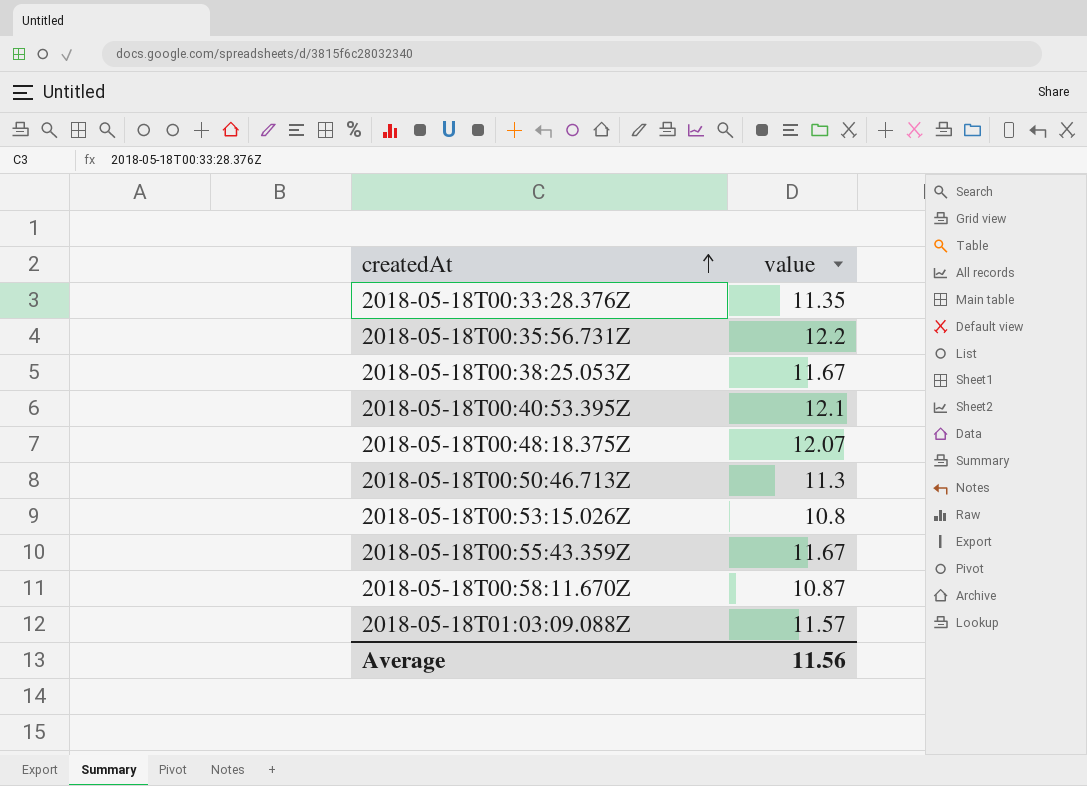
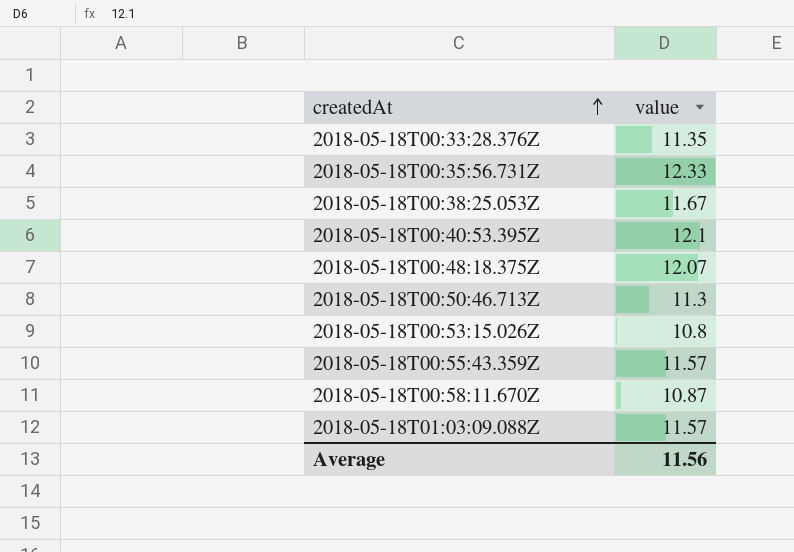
2018-05-18T00:35:56.731Z | value: 12.2 -> 12.33
2018-05-18T00:55:43.359Z | value: 11.67 -> 11.57

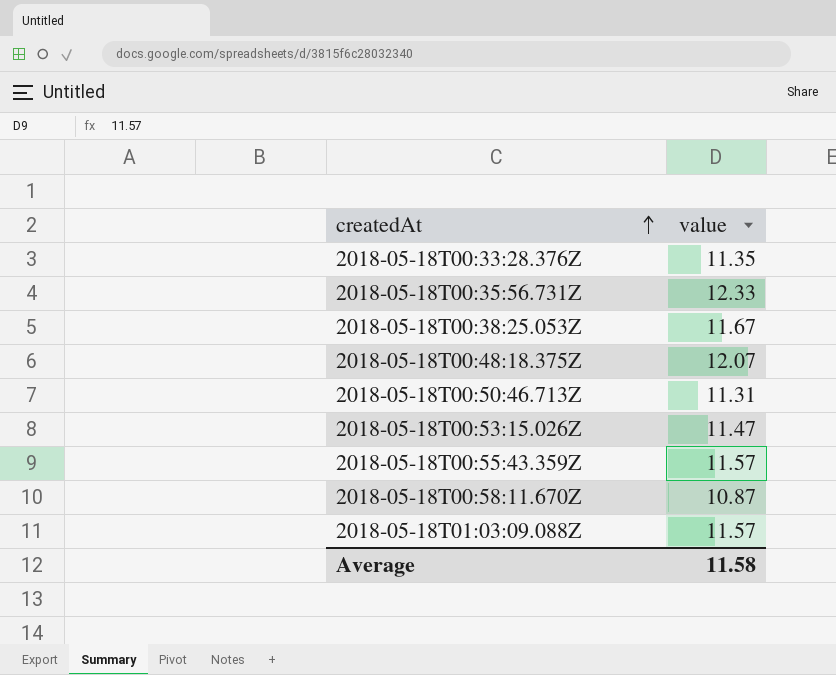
row 2018-05-18T00:40:53.395Z: 12.1 -> none
2018-05-18T00:50:46.713Z | value: 11.3 -> 11.31
2018-05-18T00:53:15.026Z | value: 10.8 -> 11.47
Average | value: 11.56 -> 11.58

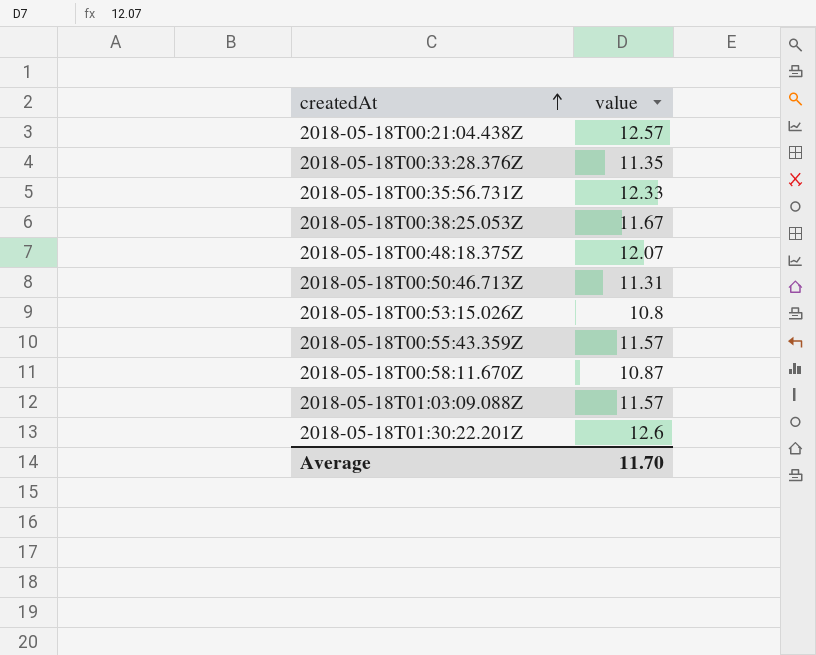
row 2018-05-18T00:21:04.438Z: none -> 12.57
2018-05-18T00:53:15.026Z | value: 11.47 -> 10.8
row 2018-05-18T01:30:22.201Z: none -> 12.6
Average | value: 11.58 -> 11.70

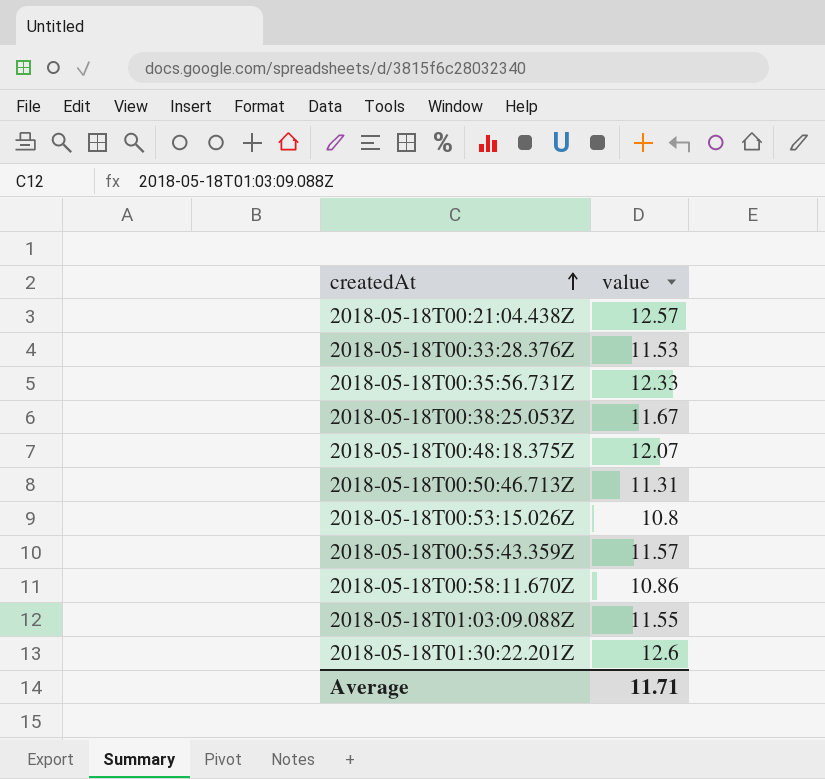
2018-05-18T00:33:28.376Z | value: 11.35 -> 11.53
2018-05-18T00:58:11.670Z | value: 10.87 -> 10.86
2018-05-18T01:03:09.088Z | value: 11.57 -> 11.55
Average | value: 11.70 -> 11.71

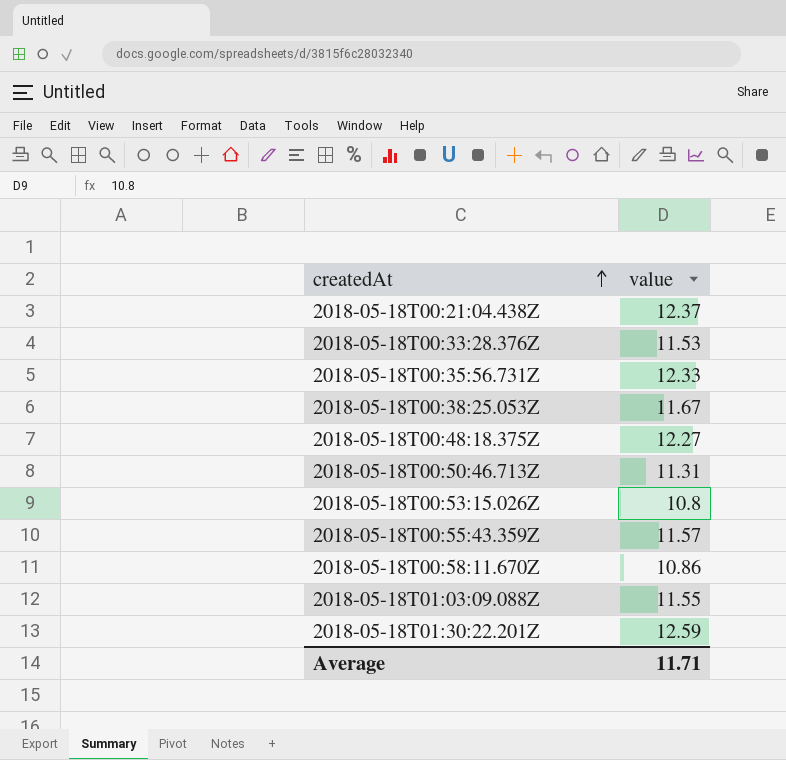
2018-05-18T00:21:04.438Z | value: 12.57 -> 12.37
2018-05-18T00:48:18.375Z | value: 12.07 -> 12.27
2018-05-18T01:30:22.201Z | value: 12.6 -> 12.59

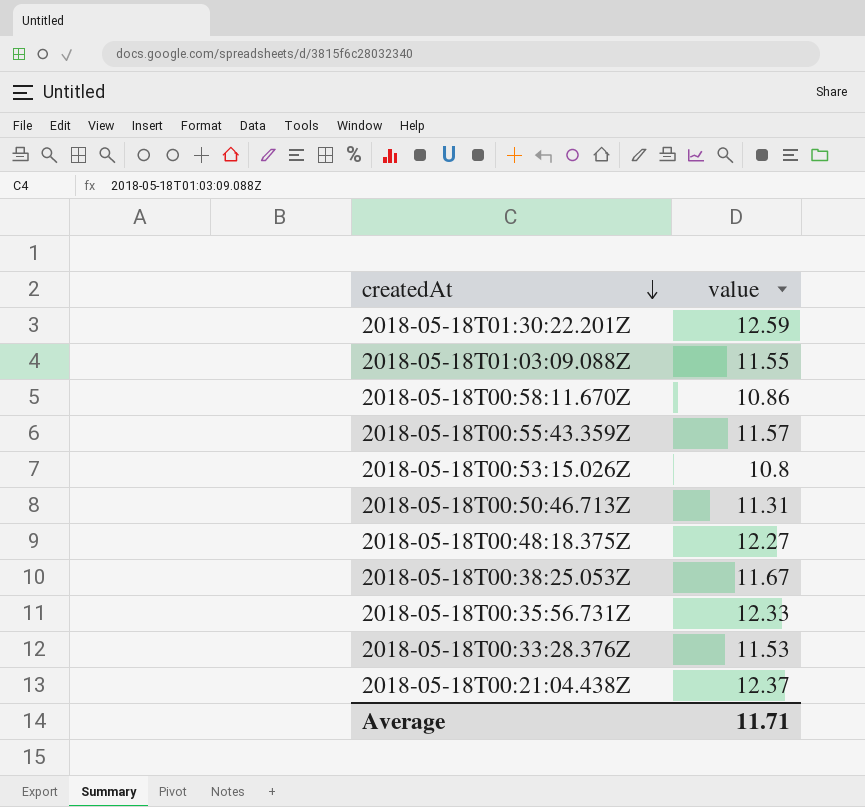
row order: createdAt ascending -> createdAt descending

